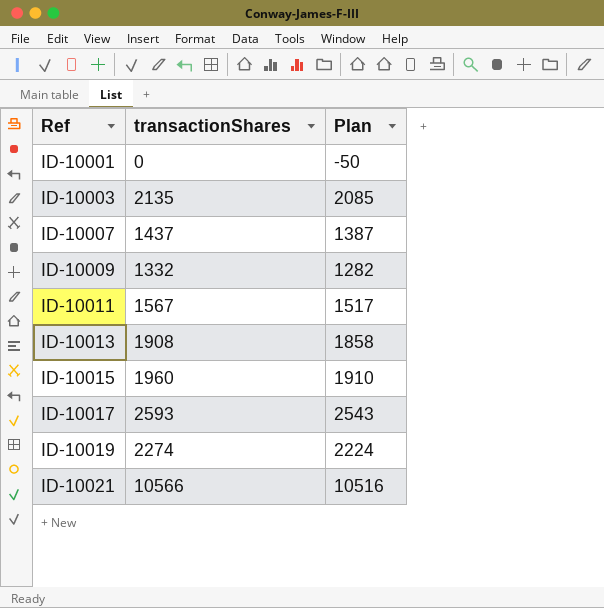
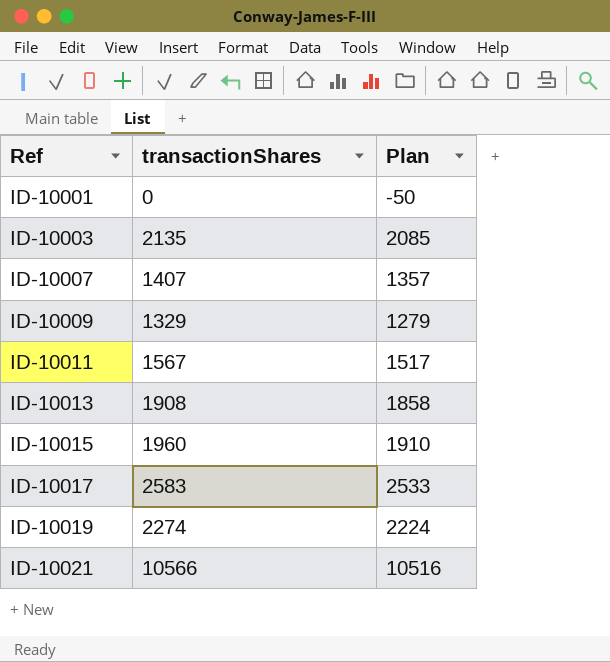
ID-10007 | transactionShares: 1437 -> 1407
ID-10007 | Plan: 1387 -> 1357
ID-10009 | transactionShares: 1332 -> 1329
ID-10009 | Plan: 1282 -> 1279
ID-10017 | transactionShares: 2593 -> 2583
ID-10017 | Plan: 2543 -> 2533

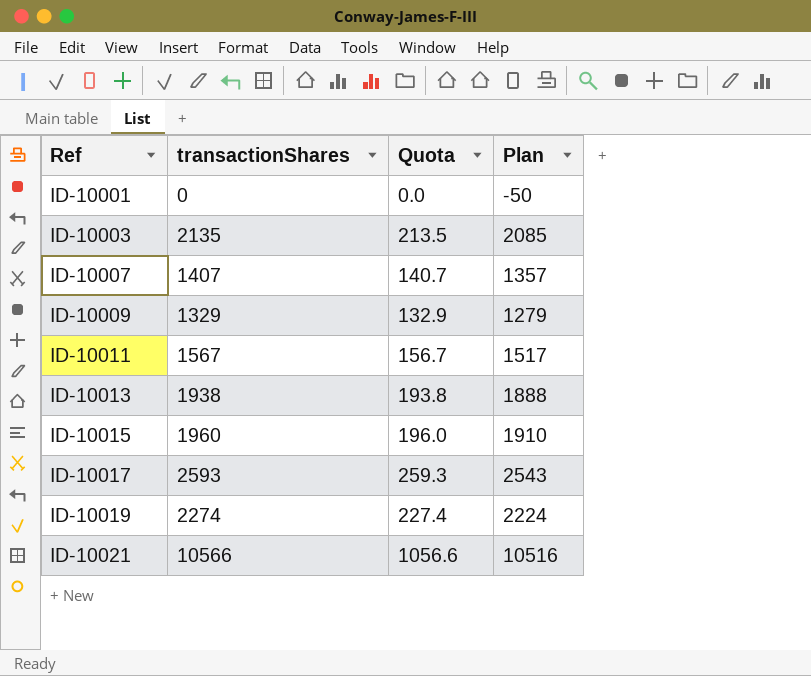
column Quota | formula: none -> [transactionShares] * 0.1
ID-10013 | transactionShares: 1908 -> 1938
ID-10013 | Plan: 1858 -> 1888
ID-10017 | transactionShares: 2583 -> 2593
ID-10017 | Plan: 2533 -> 2543

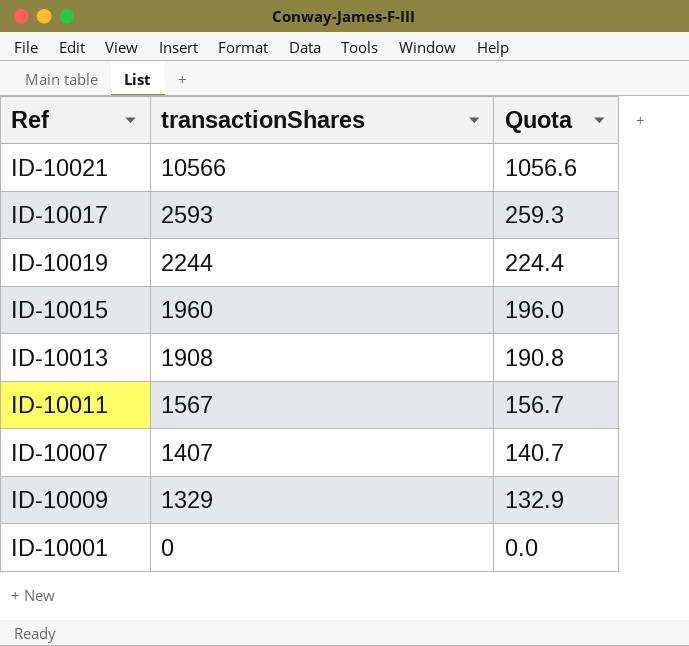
row order: Ref ascending -> transactionShares descending
column Plan | formula: [transactionShares] - 50 -> none
row ID-10003: 2135 | 213.5 | 2085 -> none
ID-10019 | transactionShares: 2274 -> 2244
ID-10019 | Quota: 227.4 -> 224.4
ID-10013 | transactionShares: 1938 -> 1908
ID-10013 | Quota: 193.8 -> 190.8

